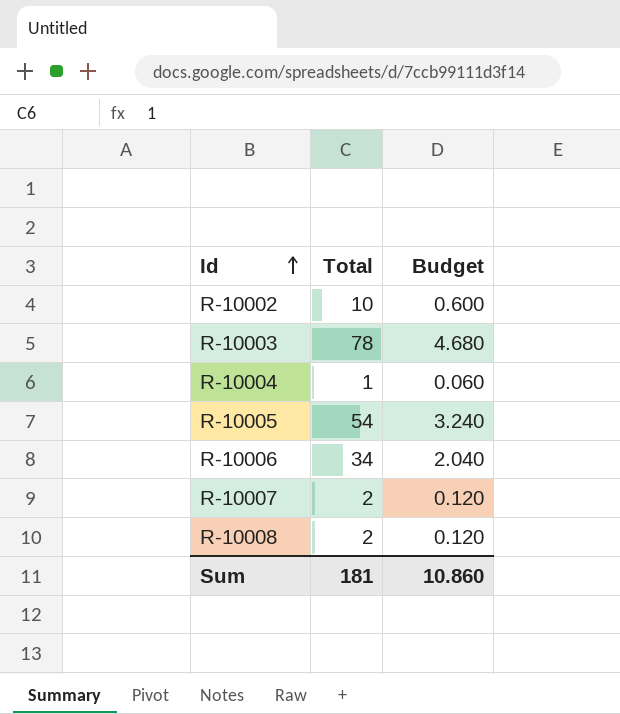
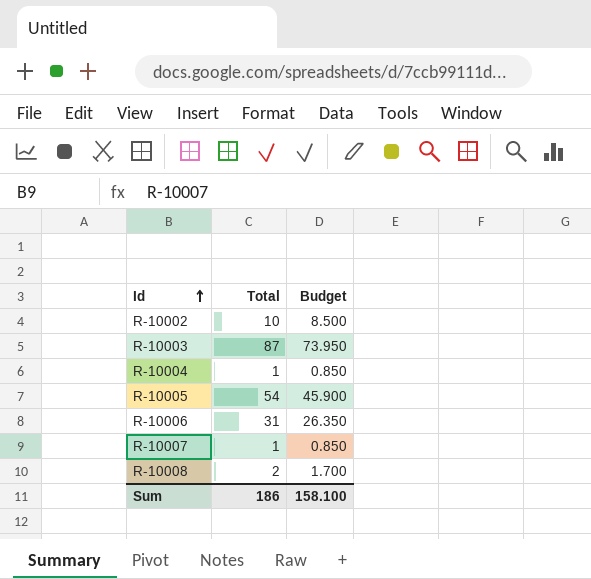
column Budget | formula: [Total] * 0.06 -> [Total] * 0.85
R-10003 | Total: 78 -> 87
R-10006 | Total: 34 -> 31
R-10007 | Total: 2 -> 1
Sum | Total: 181 -> 186
Sum | Budget: 10.860 -> 158.100

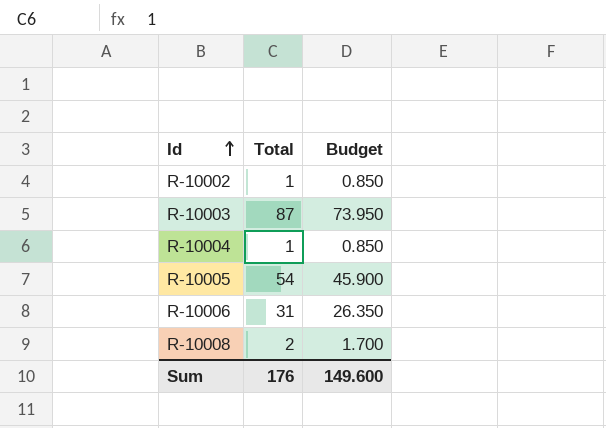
row R-10007: 1 | 0.850 -> none
R-10002 | Total: 10 -> 1
R-10002 | Budget: 8.500 -> 0.850
Sum | Total: 186 -> 176
Sum | Budget: 158.100 -> 149.600

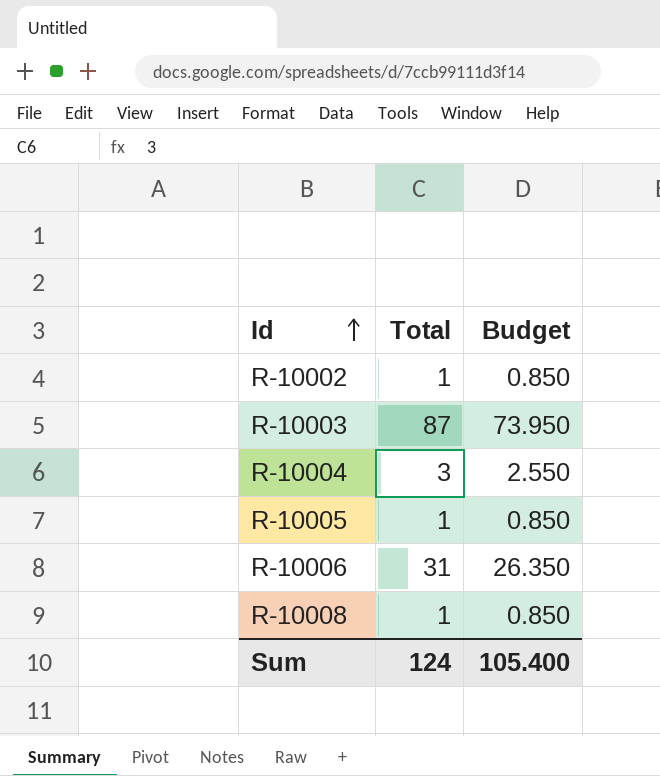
R-10004 | Total: 1 -> 3
R-10004 | Budget: 0.850 -> 2.550
R-10005 | Total: 54 -> 1
R-10005 | Budget: 45.900 -> 0.850
R-10008 | Total: 2 -> 1
R-10008 | Budget: 1.700 -> 0.850
Sum | Total: 176 -> 124
Sum | Budget: 149.600 -> 105.400

